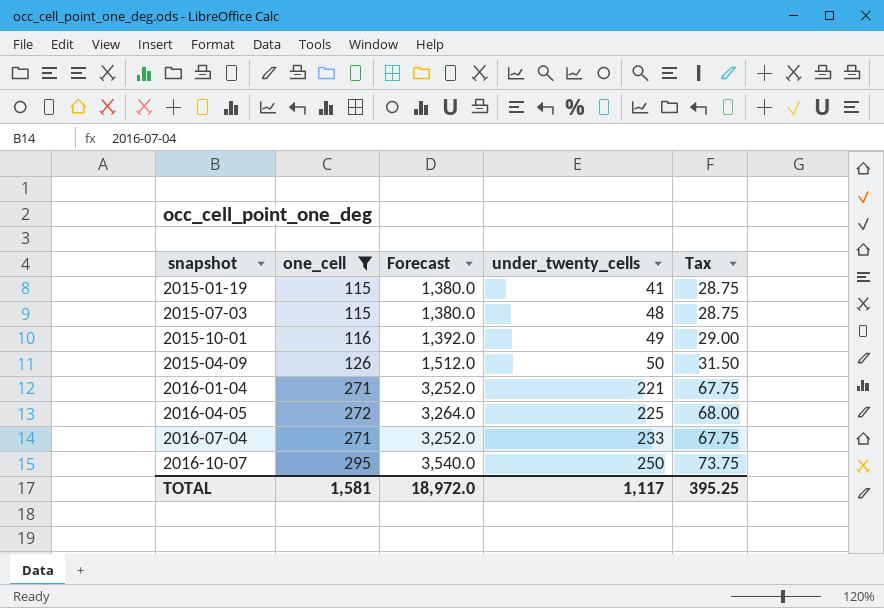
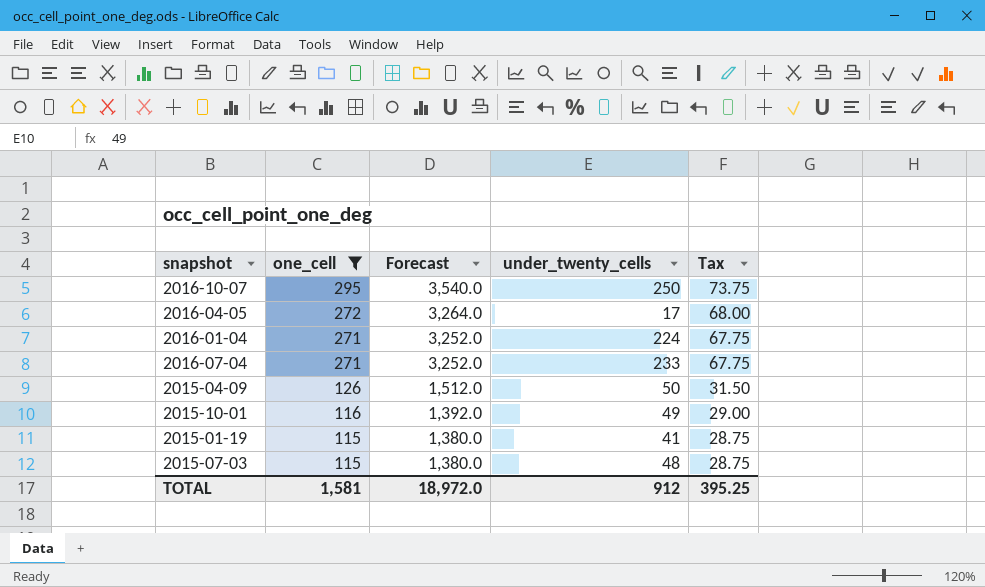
row order: under_twenty_cells ascending -> one_cell descending
2016-04-05 | under_twenty_cells: 225 -> 17
2016-01-04 | under_twenty_cells: 221 -> 224
TOTAL | under_twenty_cells: 1,117 -> 912

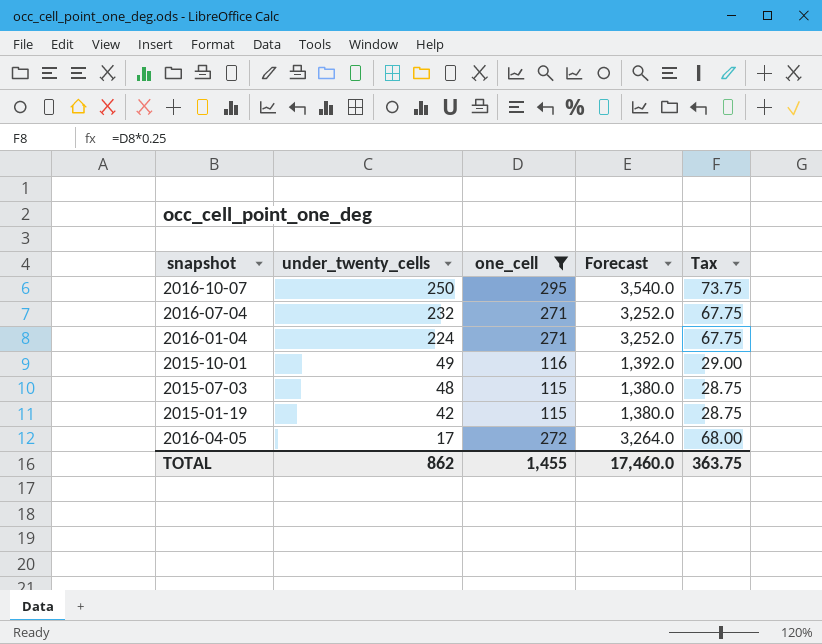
row order: one_cell descending -> under_twenty_cells descending
column under_twenty_cells | position: 4 -> 2
row 2015-04-09: 126 | 1,512.0 | 50 | 31.50 -> none
2016-07-04 | under_twenty_cells: 233 -> 232
2015-01-19 | under_twenty_cells: 41 -> 42
TOTAL | under_twenty_cells: 912 -> 862
TOTAL | one_cell: 1,581 -> 1,455
TOTAL | Forecast: 18,972.0 -> 17,460.0
TOTAL | Tax: 395.25 -> 363.75

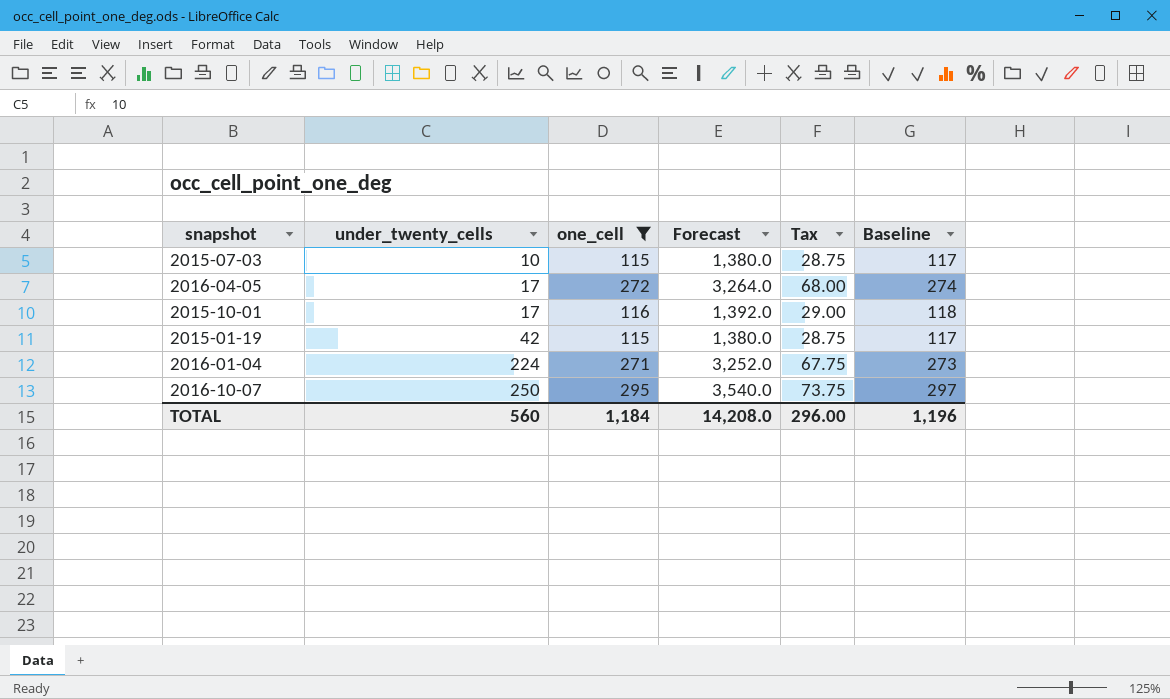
row order: under_twenty_cells descending -> under_twenty_cells ascending
column Baseline | formula: none -> [one_cell] + 2
row 2016-07-04: 232 | 271 | 3,252.0 | 67.75 -> none
2015-07-03 | under_twenty_cells: 48 -> 10
2015-10-01 | under_twenty_cells: 49 -> 17
TOTAL | under_twenty_cells: 862 -> 560
TOTAL | one_cell: 1,455 -> 1,184
TOTAL | Forecast: 17,460.0 -> 14,208.0
TOTAL | Tax: 363.75 -> 296.00

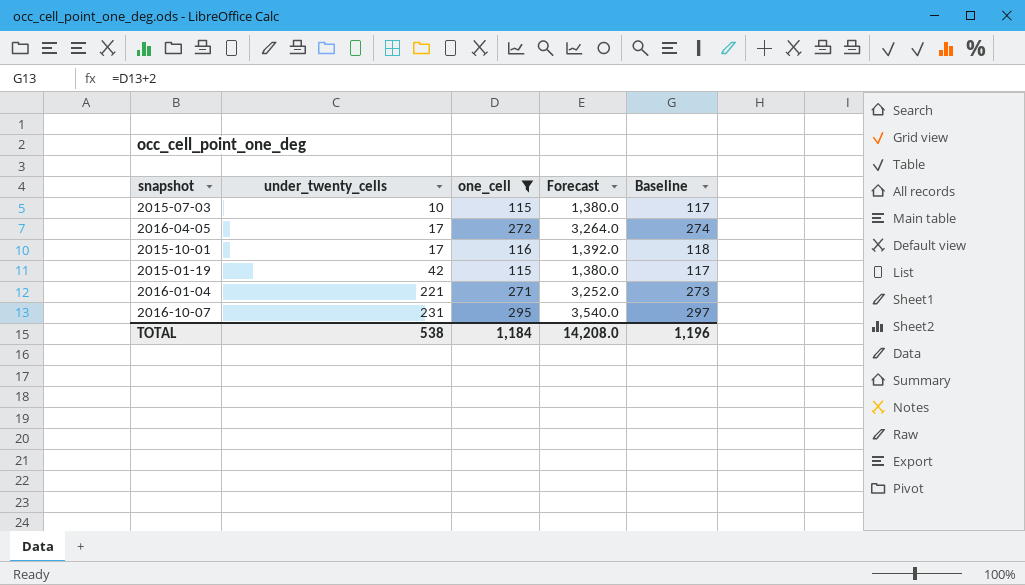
column Tax | formula: [one_cell] * 0.25 -> none
2016-01-04 | under_twenty_cells: 224 -> 221
2016-10-07 | under_twenty_cells: 250 -> 231
TOTAL | under_twenty_cells: 560 -> 538

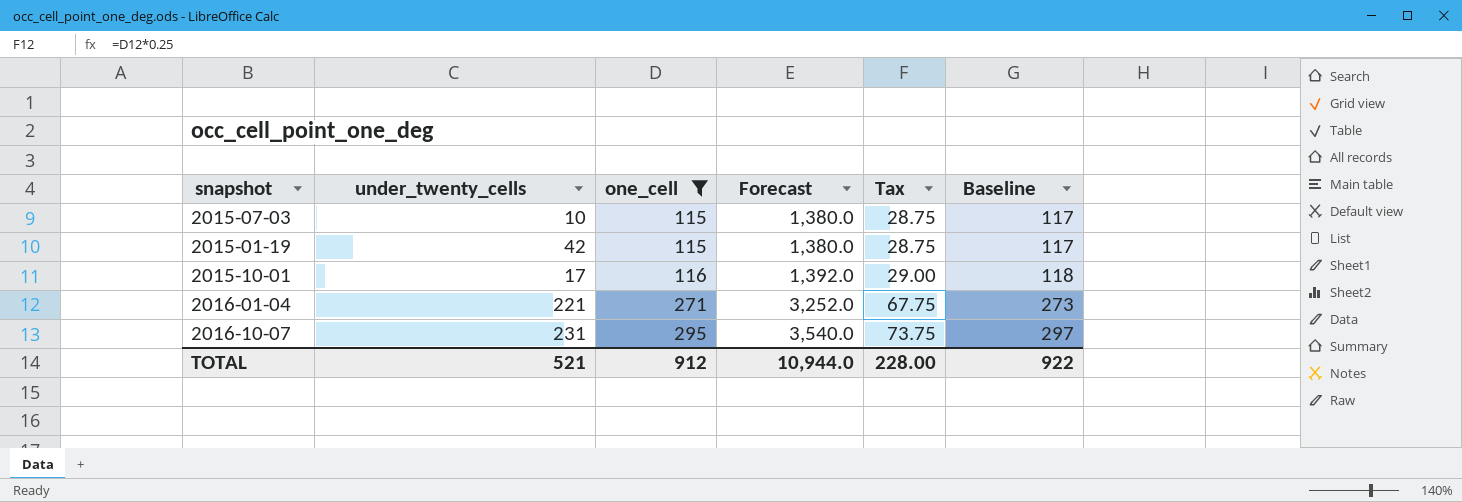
row order: under_twenty_cells ascending -> one_cell ascending
column Tax | formula: none -> [one_cell] * 0.25
row 2016-04-05: 17 | 272 | 3,264.0 | 274 -> none
TOTAL | under_twenty_cells: 538 -> 521
TOTAL | one_cell: 1,184 -> 912
TOTAL | Forecast: 14,208.0 -> 10,944.0
TOTAL | Baseline: 1,196 -> 922

